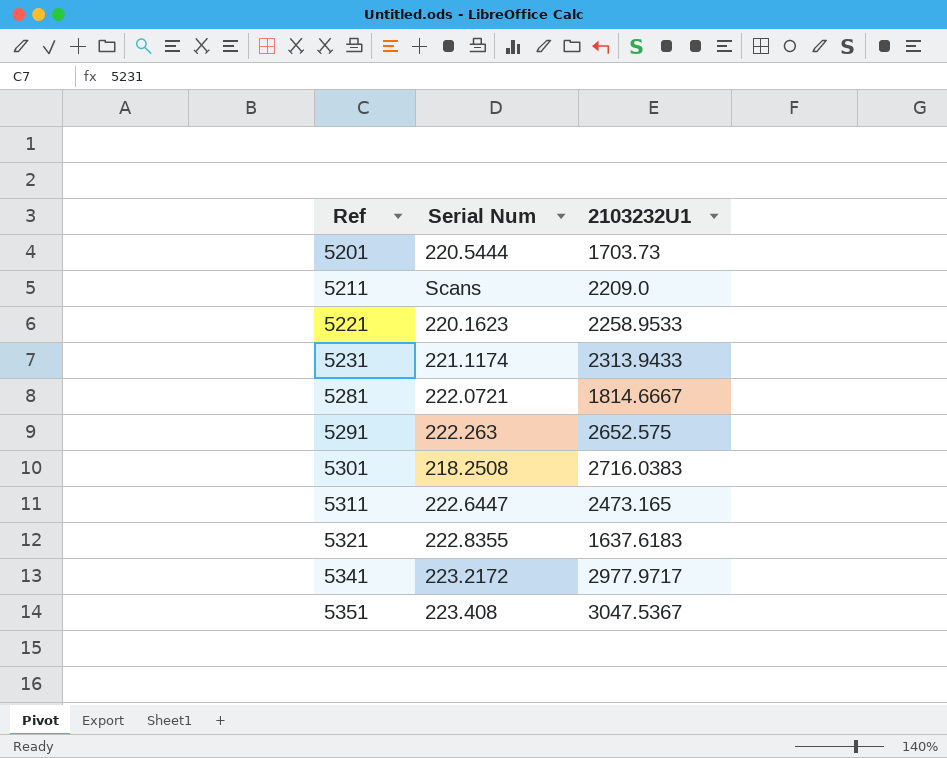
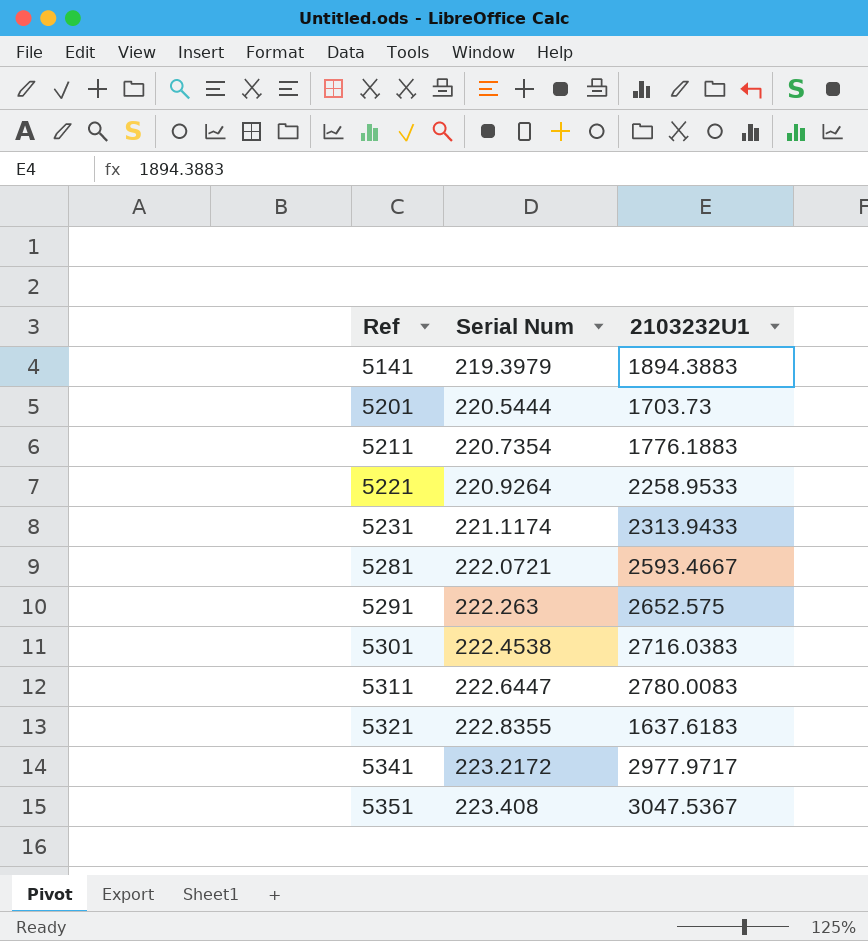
row 5141: none -> 219.3979 | 1894.3883
5211 | Serial Num: Scans -> 220.7354
5211 | 2103232U1: 2209.0 -> 1776.1883
5221 | Serial Num: 220.1623 -> 220.9264
5281 | 2103232U1: 1814.6667 -> 2593.4667
5301 | Serial Num: 218.2508 -> 222.4538
5311 | 2103232U1: 2473.165 -> 2780.0083

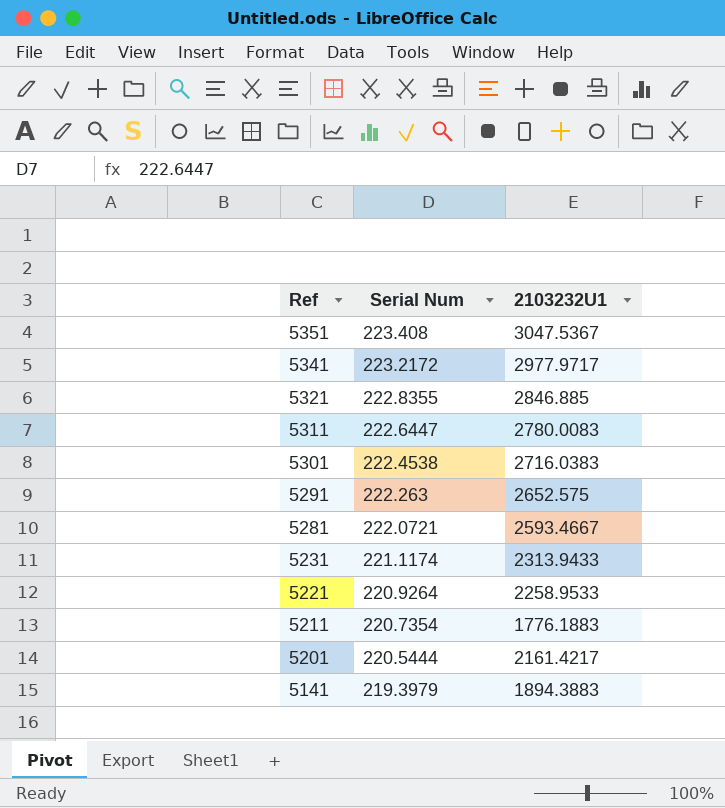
row order: Ref ascending -> Ref descending
5321 | 2103232U1: 1637.6183 -> 2846.885
5201 | 2103232U1: 1703.73 -> 2161.4217

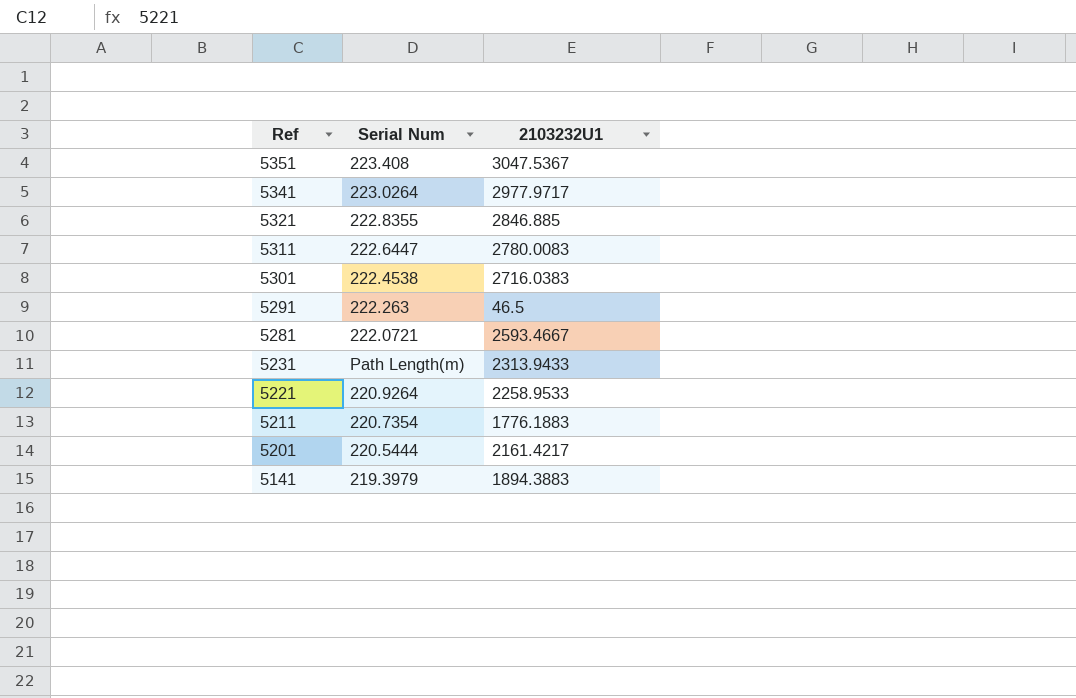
5341 | Serial Num: 223.2172 -> 223.0264
5291 | 2103232U1: 2652.575 -> 46.5
5231 | Serial Num: 221.1174 -> Path Length(m)

